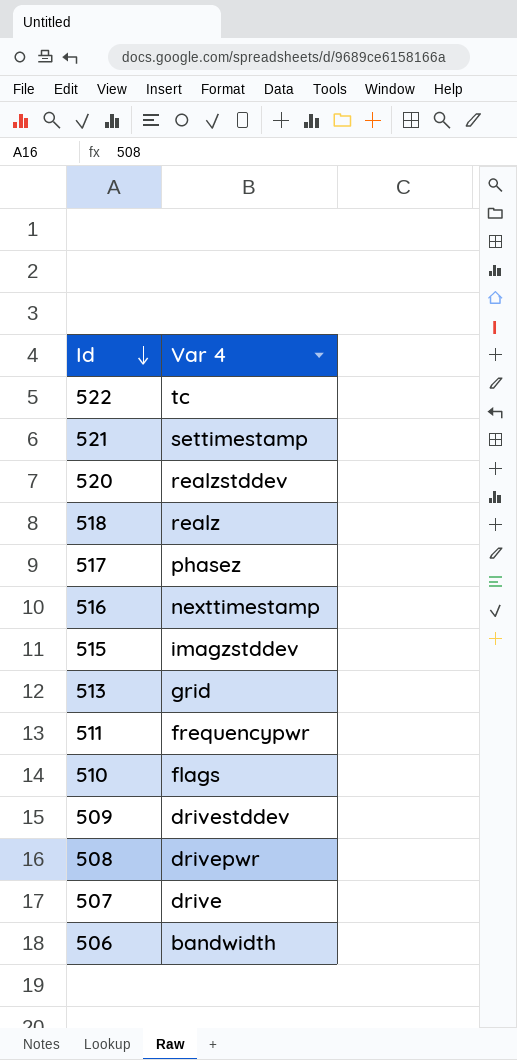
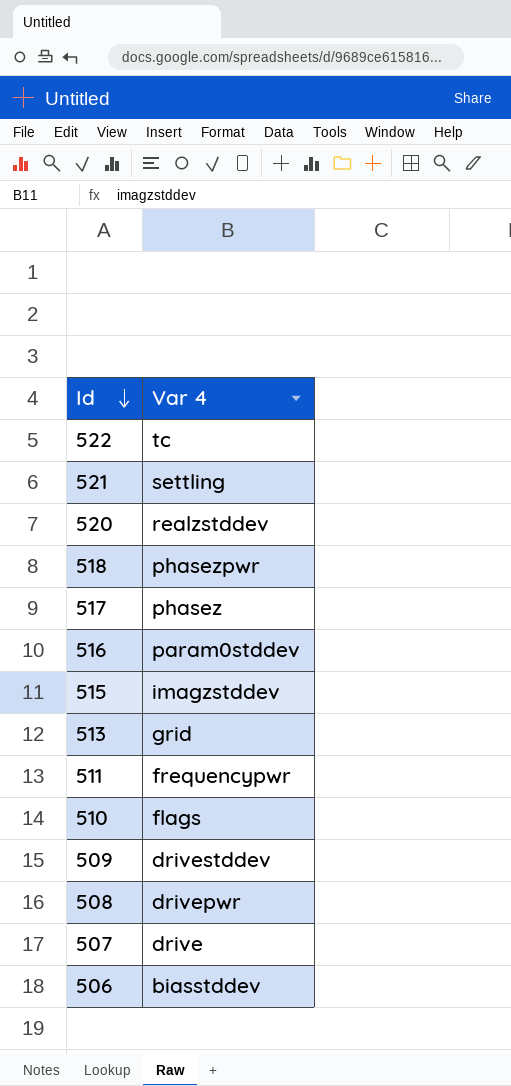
521 | Var 4: settimestamp -> settling
518 | Var 4: realz -> phasezpwr
516 | Var 4: nexttimestamp -> param0stddev
506 | Var 4: bandwidth -> biasstddev

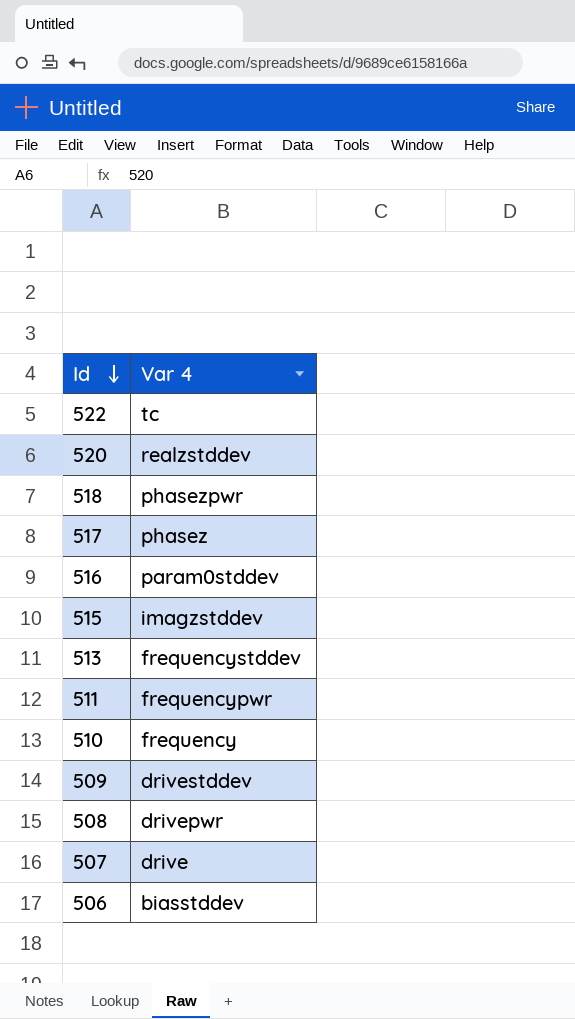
row 521: settling -> none
513 | Var 4: grid -> frequencystddev
510 | Var 4: flags -> frequency

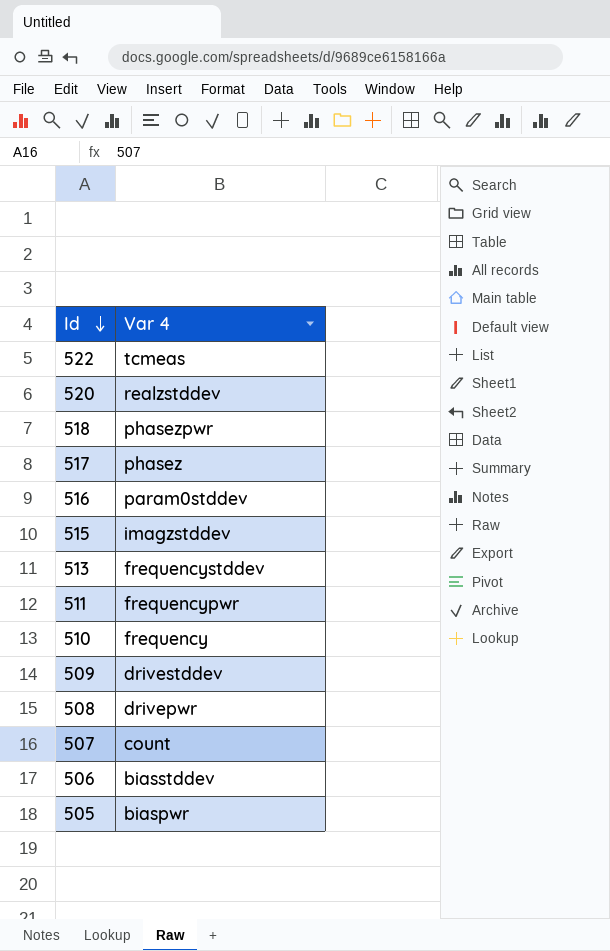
522 | Var 4: tc -> tcmeas
507 | Var 4: drive -> count
row 505: none -> biaspwr

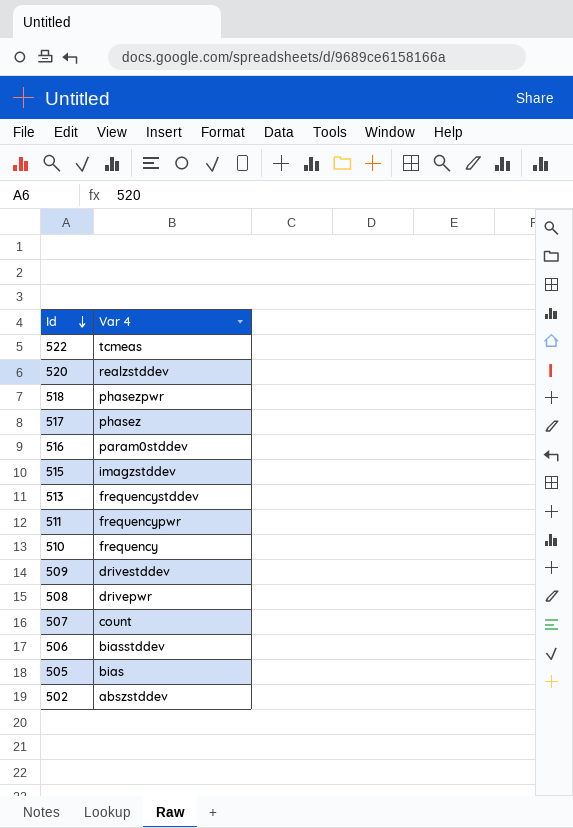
505 | Var 4: biaspwr -> bias
row 502: none -> abszstddev

